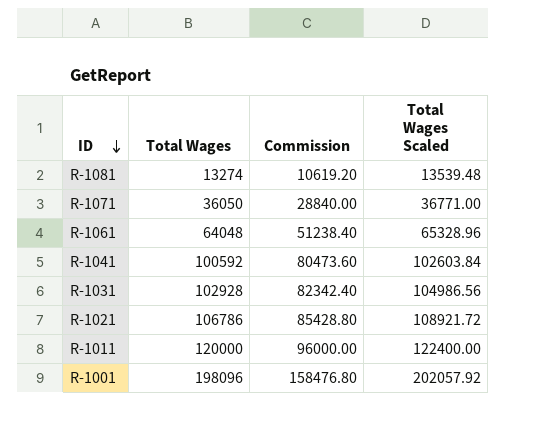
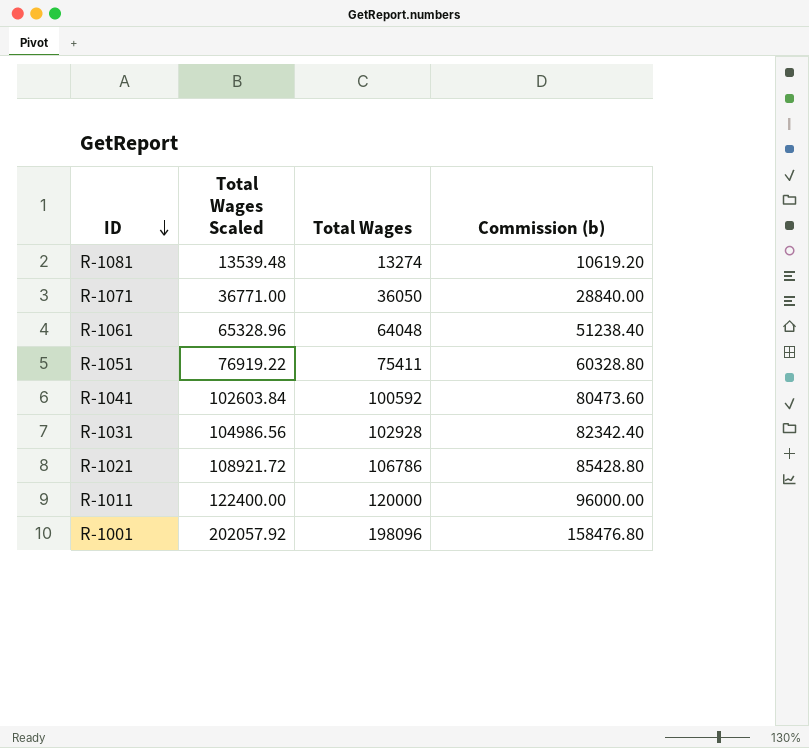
column Total Wages Scaled | position: 4 -> 2
column name: Commission -> Commission (b)
row R-1051: none -> 76919.22 | 75411 | 60328.80

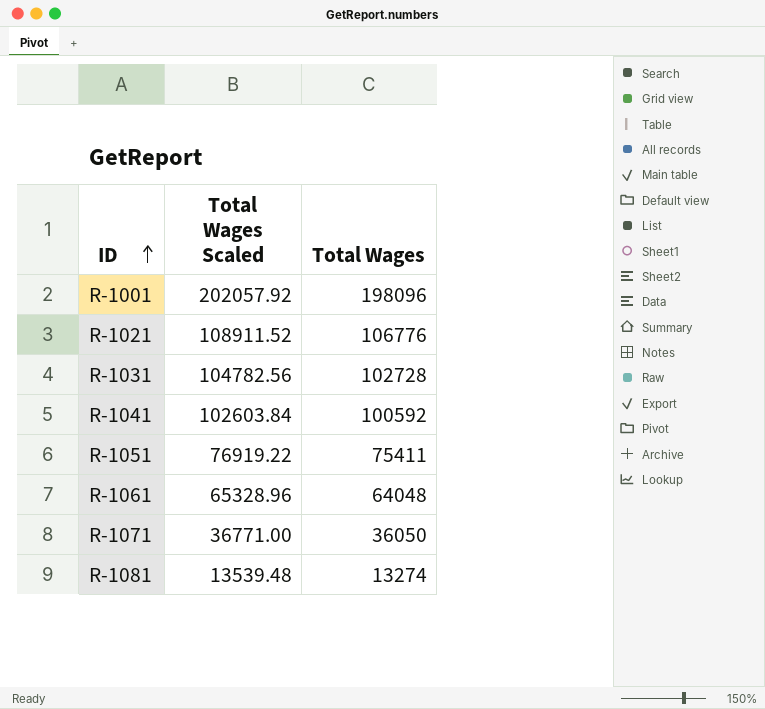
row order: ID descending -> ID ascending
column Commission (b) | formula: [Total Wages] * 0.8 -> none
row R-1011: 122400.00 | 120000 | 96000.00 -> none
R-1021 | Total Wages Scaled: 108921.72 -> 108911.52
R-1021 | Total Wages: 106786 -> 106776
R-1031 | Total Wages Scaled: 104986.56 -> 104782.56
R-1031 | Total Wages: 102928 -> 102728

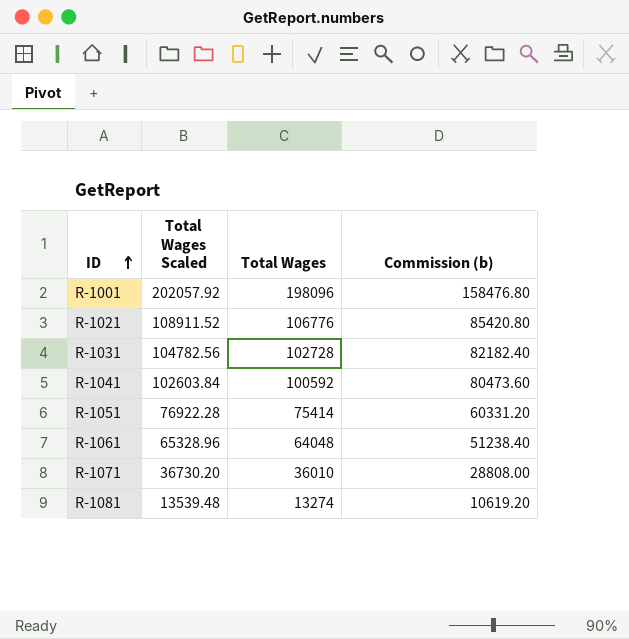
column Commission (b) | formula: none -> [Total Wages] * 0.8
R-1051 | Total Wages Scaled: 76919.22 -> 76922.28
R-1051 | Total Wages: 75411 -> 75414
R-1071 | Total Wages Scaled: 36771.00 -> 36730.20
R-1071 | Total Wages: 36050 -> 36010

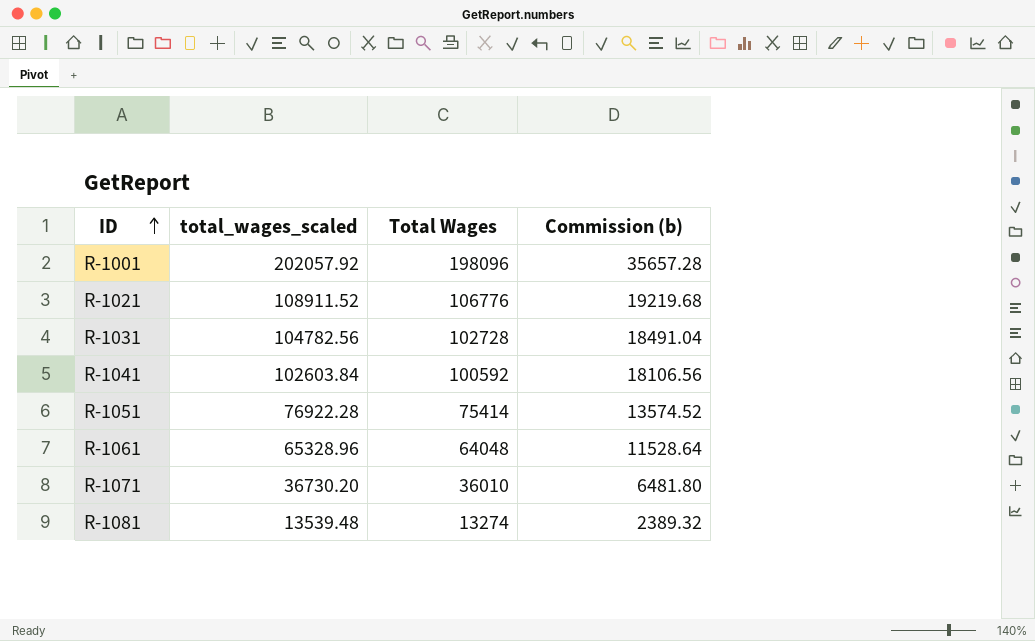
column name: Total Wages Scaled -> total_wages_scaled
column Commission (b) | formula: [Total Wages] * 0.8 -> [Total Wages] * 0.18

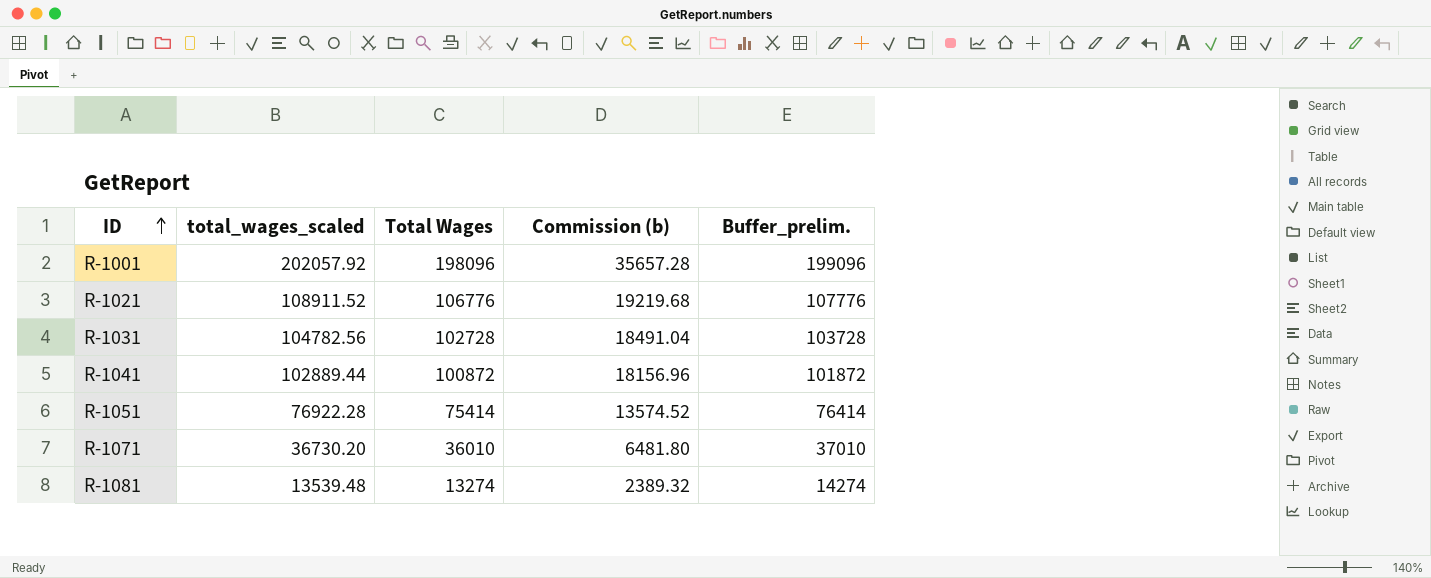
column Buffer_prelim. | formula: none -> [Total Wages] + 1000
row R-1061: 65328.96 | 64048 | 11528.64 -> none
R-1041 | total_wages_scaled: 102603.84 -> 102889.44
R-1041 | Total Wages: 100592 -> 100872
R-1041 | Commission (b): 18106.56 -> 18156.96

